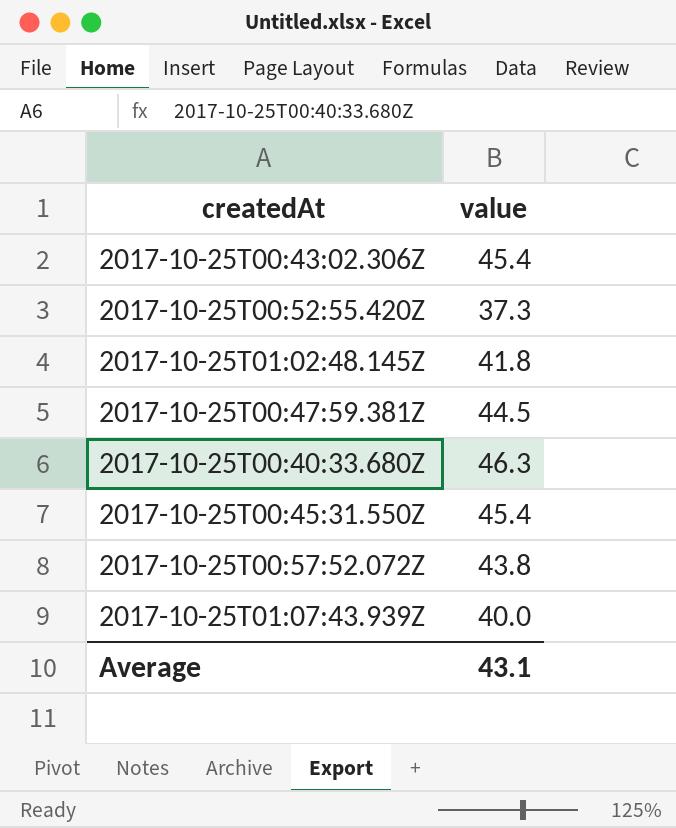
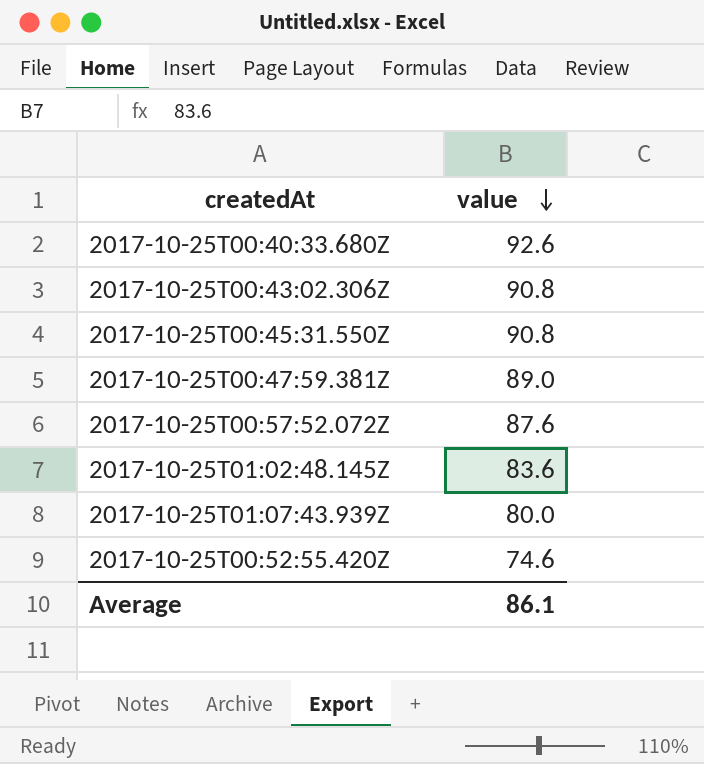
row order: none -> value descending
2017-10-25T00:40:33.680Z | value: 46.3 -> 92.6
2017-10-25T00:43:02.306Z | value: 45.4 -> 90.8
2017-10-25T00:45:31.550Z | value: 45.4 -> 90.8
2017-10-25T00:47:59.381Z | value: 44.5 -> 89.0
2017-10-25T00:57:52.072Z | value: 43.8 -> 87.6
2017-10-25T01:02:48.145Z | value: 41.8 -> 83.6
2017-10-25T01:07:43.939Z | value: 40.0 -> 80.0
2017-10-25T00:52:55.420Z | value: 37.3 -> 74.6
Average | value: 43.1 -> 86.1

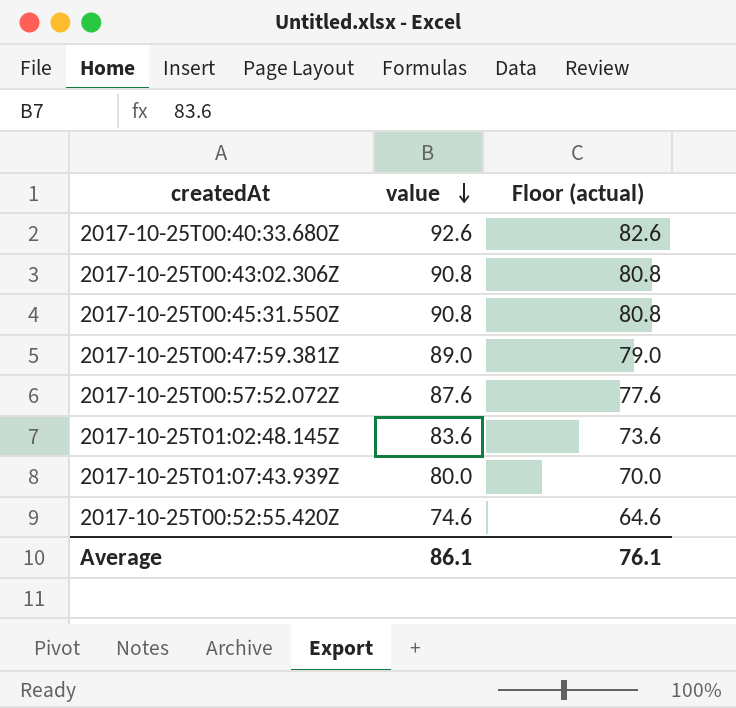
column Floor (actual) | formula: none -> [value] - 10

